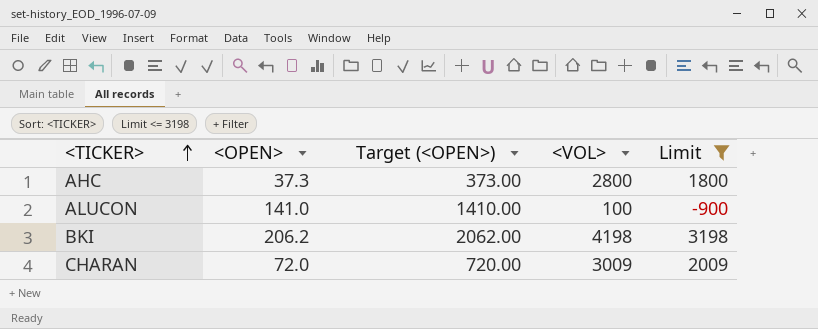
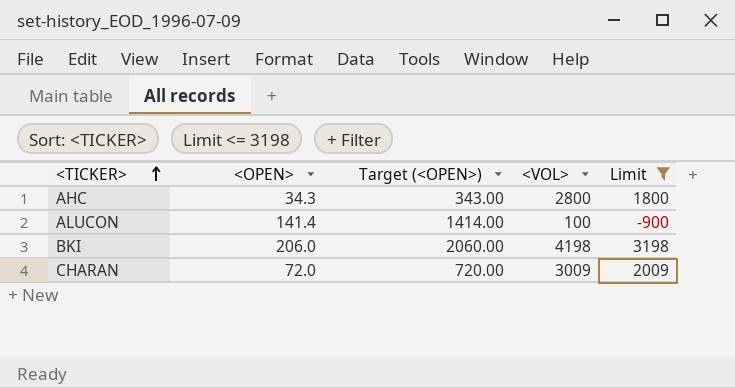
AHC | <OPEN>: 37.3 -> 34.3
AHC | Target (<OPEN>): 373.00 -> 343.00
ALUCON | <OPEN>: 141.0 -> 141.4
ALUCON | Target (<OPEN>): 1410.00 -> 1414.00
BKI | <OPEN>: 206.2 -> 206.0
BKI | Target (<OPEN>): 2062.00 -> 2060.00

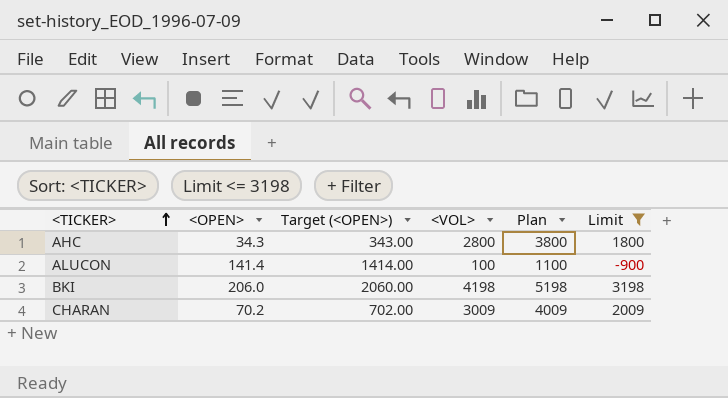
column Plan | formula: none -> [<VOL>] + 1000
CHARAN | <OPEN>: 72.0 -> 70.2
CHARAN | Target (<OPEN>): 720.00 -> 702.00

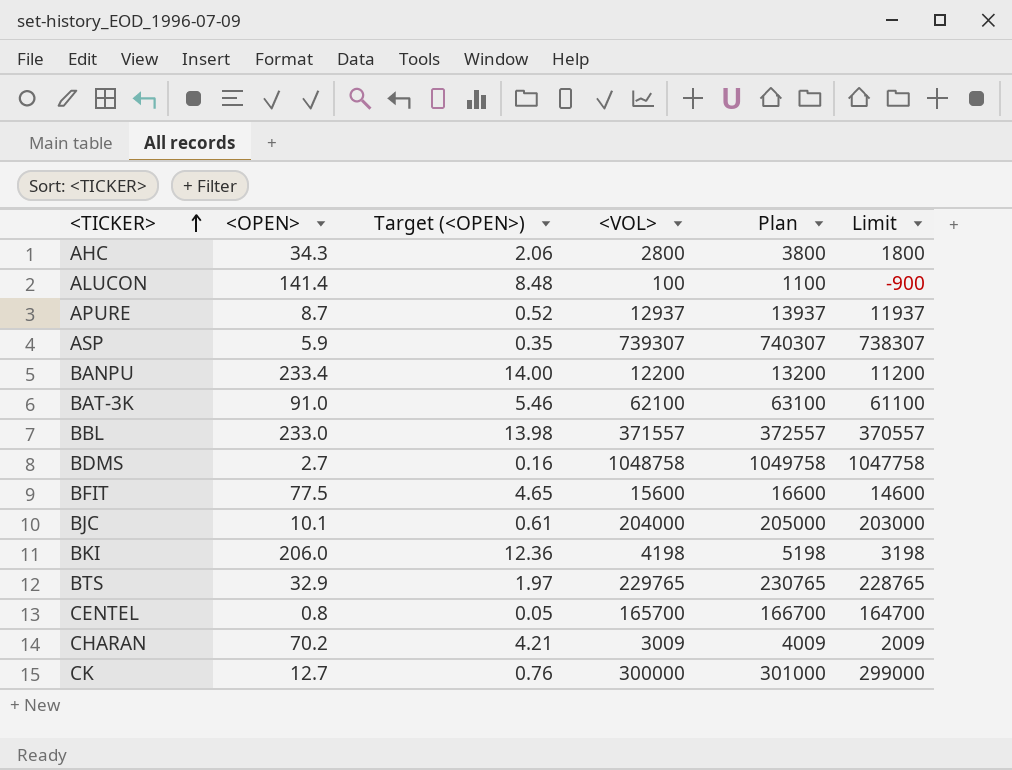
filter: Limit <= 3198 -> none
column Target (<OPEN>) | formula: [<OPEN>] * 10 -> [<OPEN>] * 0.06

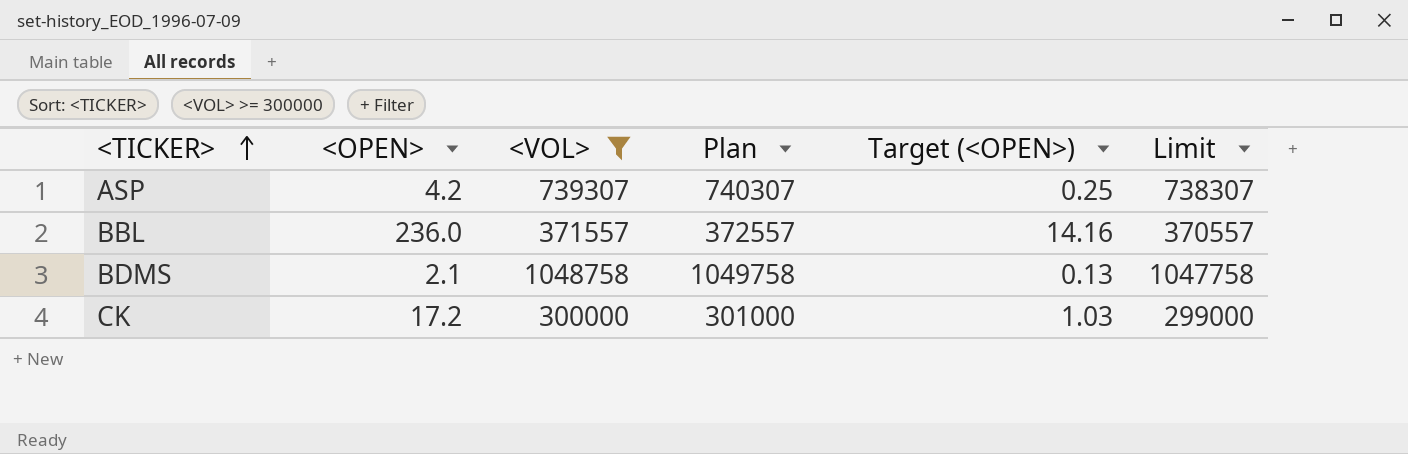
filter: none -> <VOL> >= 300000
column Target (<OPEN>) | position: 3 -> 5
ASP | <OPEN>: 5.9 -> 4.2
ASP | Target (<OPEN>): 0.35 -> 0.25
BBL | <OPEN>: 233.0 -> 236.0
BBL | Target (<OPEN>): 13.98 -> 14.16
BDMS | <OPEN>: 2.7 -> 2.1
BDMS | Target (<OPEN>): 0.16 -> 0.13
CK | <OPEN>: 12.7 -> 17.2
CK | Target (<OPEN>): 0.76 -> 1.03

